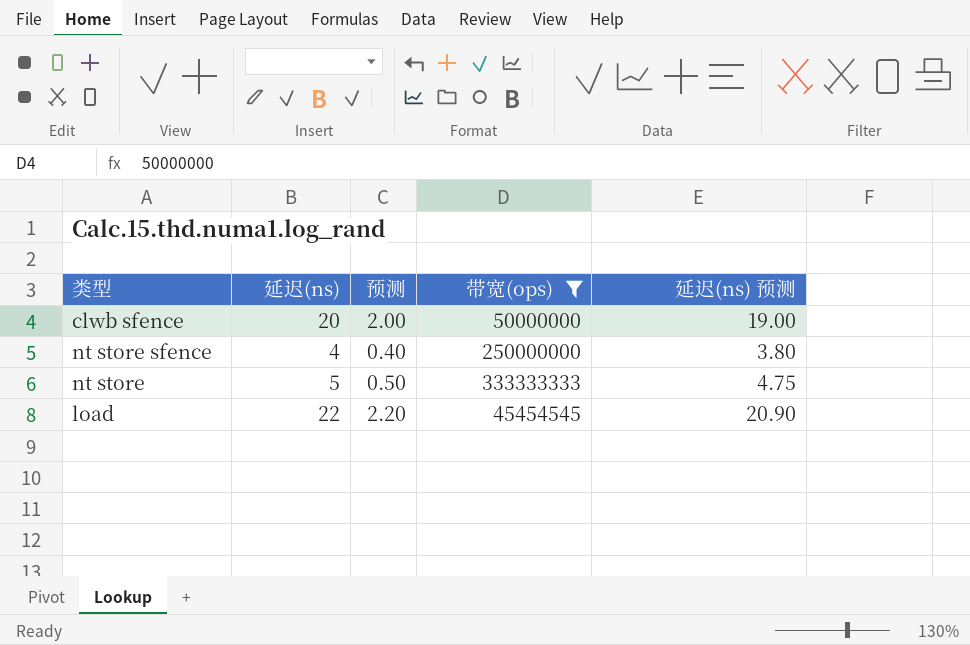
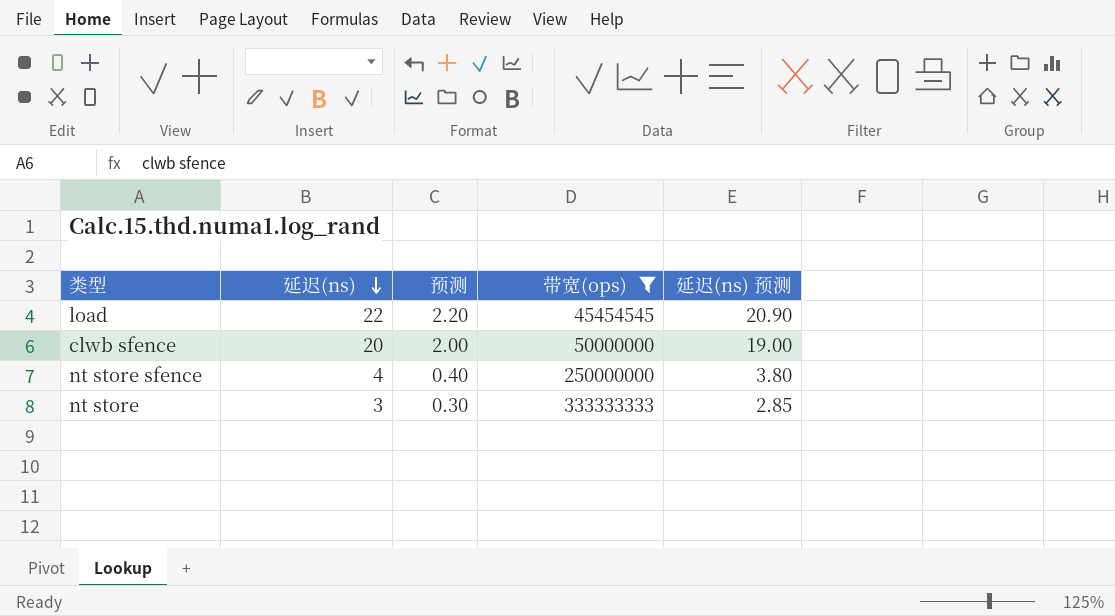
row order: none -> 延迟(ns) descending
nt store | 延迟(ns): 5 -> 3
nt store | 预测: 0.50 -> 0.30
nt store | 延迟(ns) 预测: 4.75 -> 2.85

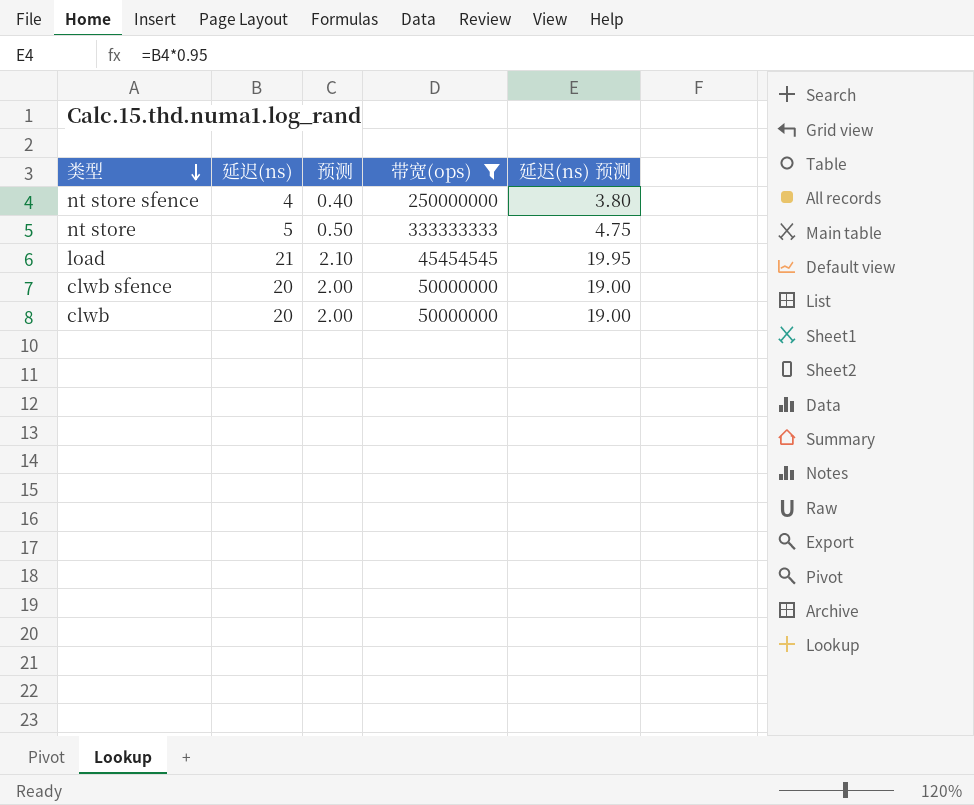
row order: 延迟(ns) descending -> 类型 descending
nt store | 延迟(ns): 3 -> 5
nt store | 预测: 0.30 -> 0.50
nt store | 延迟(ns) 预测: 2.85 -> 4.75
load | 延迟(ns): 22 -> 21
load | 预测: 2.20 -> 2.10
load | 延迟(ns) 预测: 20.90 -> 19.95
row clwb: none -> 20 | 2.00 | 50000000 | 19.00

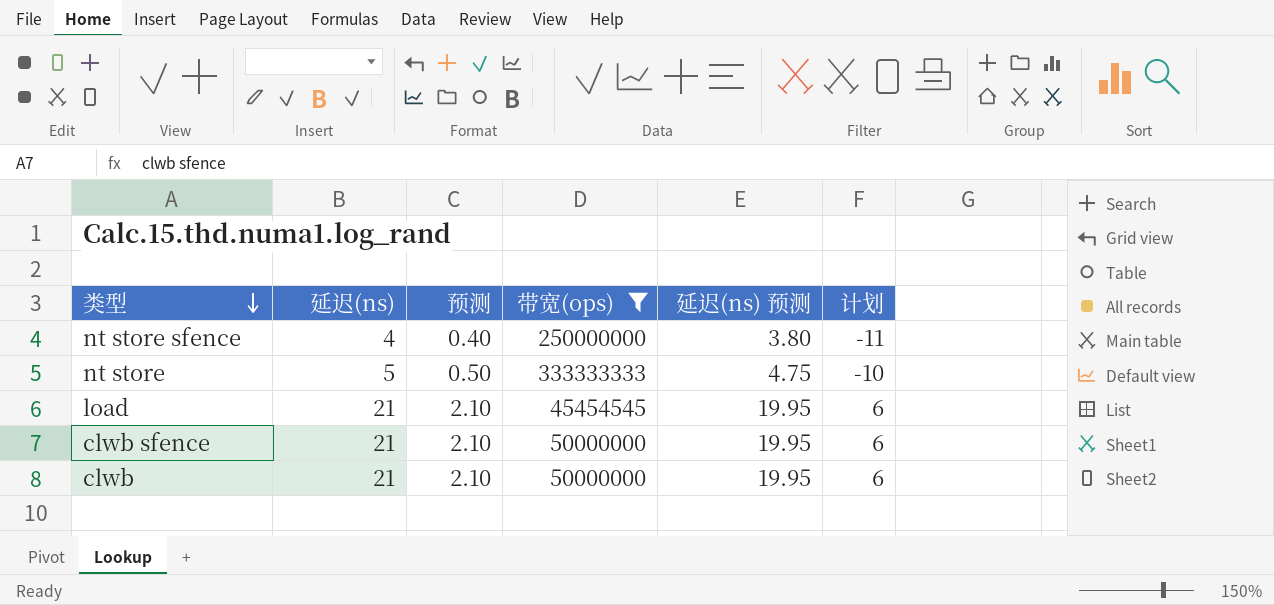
column 计划 | formula: none -> [延迟(ns)] - 15
clwb sfence | 延迟(ns): 20 -> 21
clwb sfence | 预测: 2.00 -> 2.10
clwb sfence | 延迟(ns) 预测: 19.00 -> 19.95
clwb | 延迟(ns): 20 -> 21
clwb | 预测: 2.00 -> 2.10
clwb | 延迟(ns) 预测: 19.00 -> 19.95

